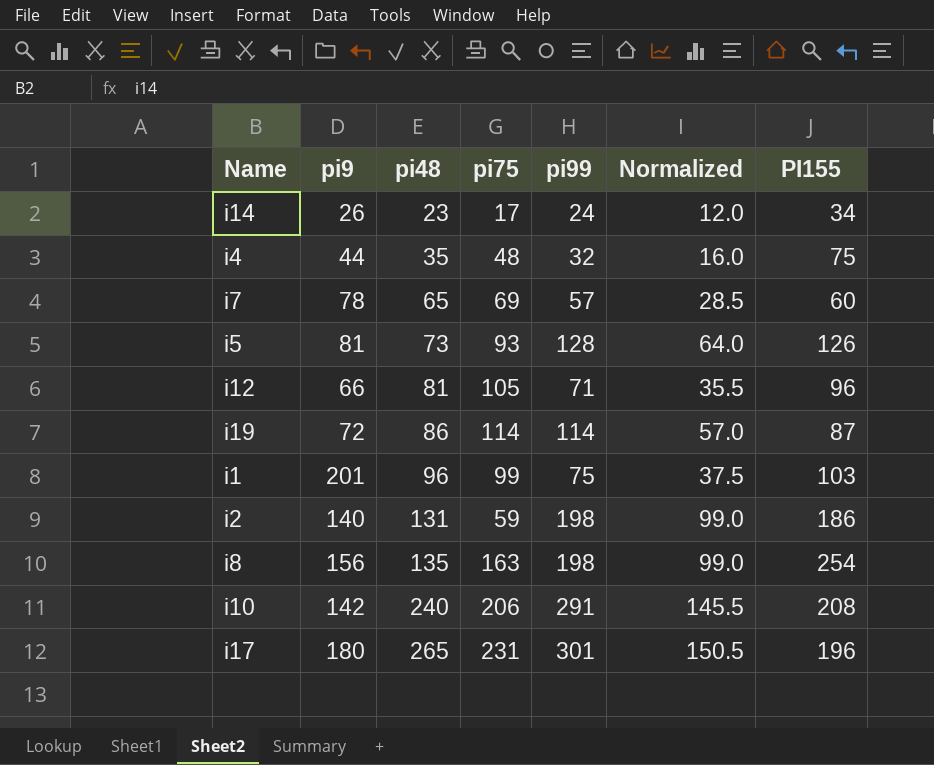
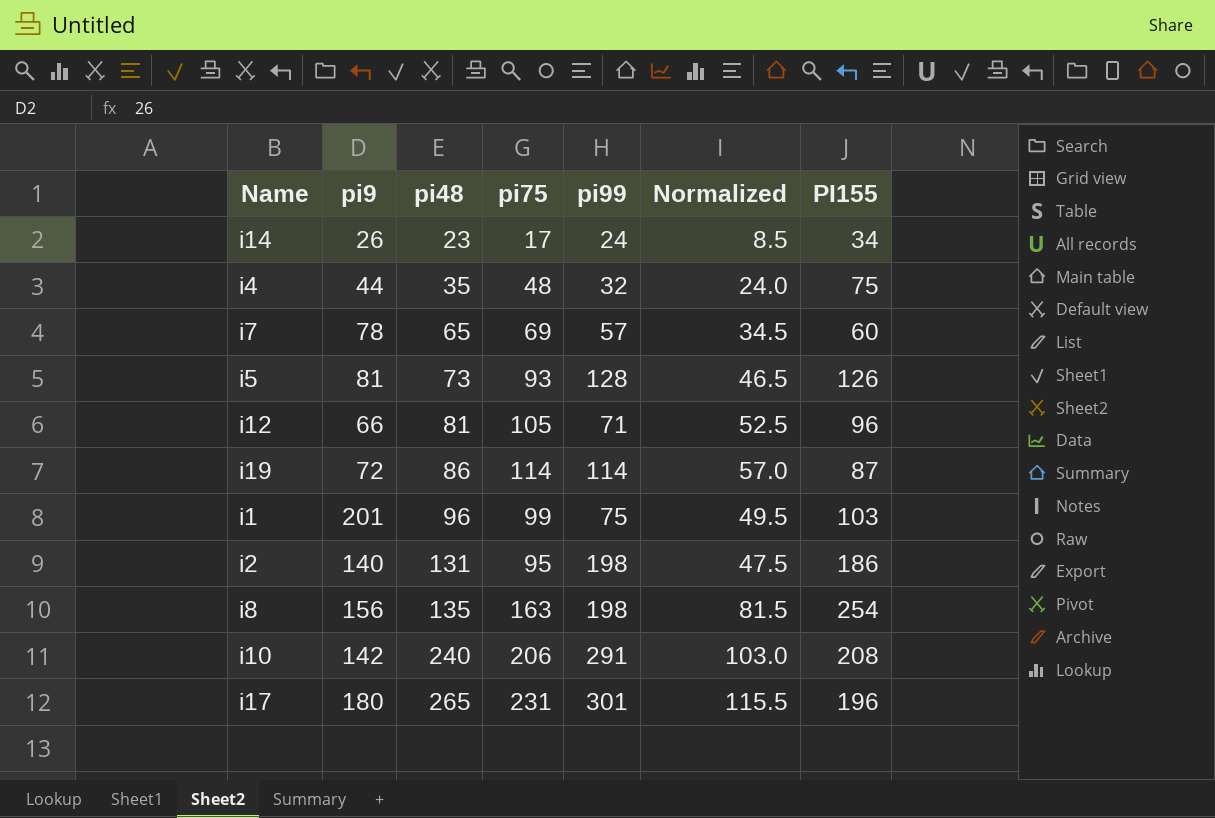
column Normalized | formula: [pi99] * 0.5 -> [pi75] * 0.5
i2 | pi75: 59 -> 95

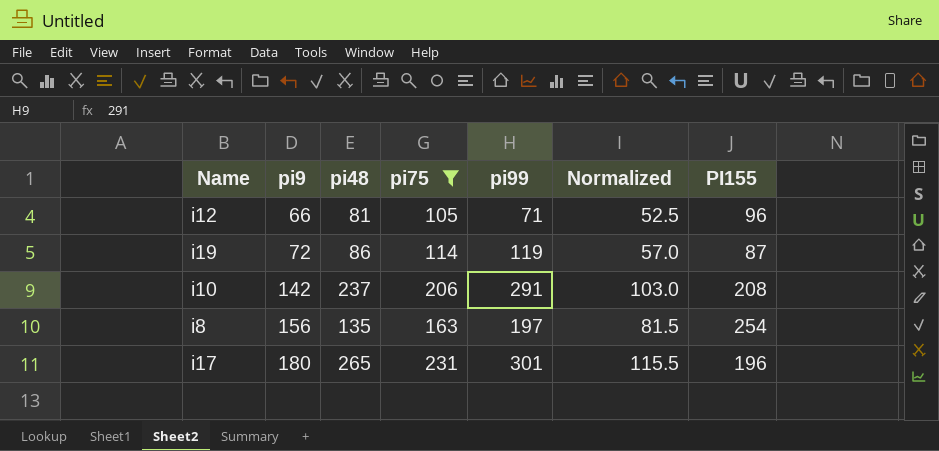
filter: none -> pi75 >= 105
row order: pi48 ascending -> pi9 ascending
i19 | pi99: 114 -> 119
i10 | pi48: 240 -> 237
i8 | pi99: 198 -> 197

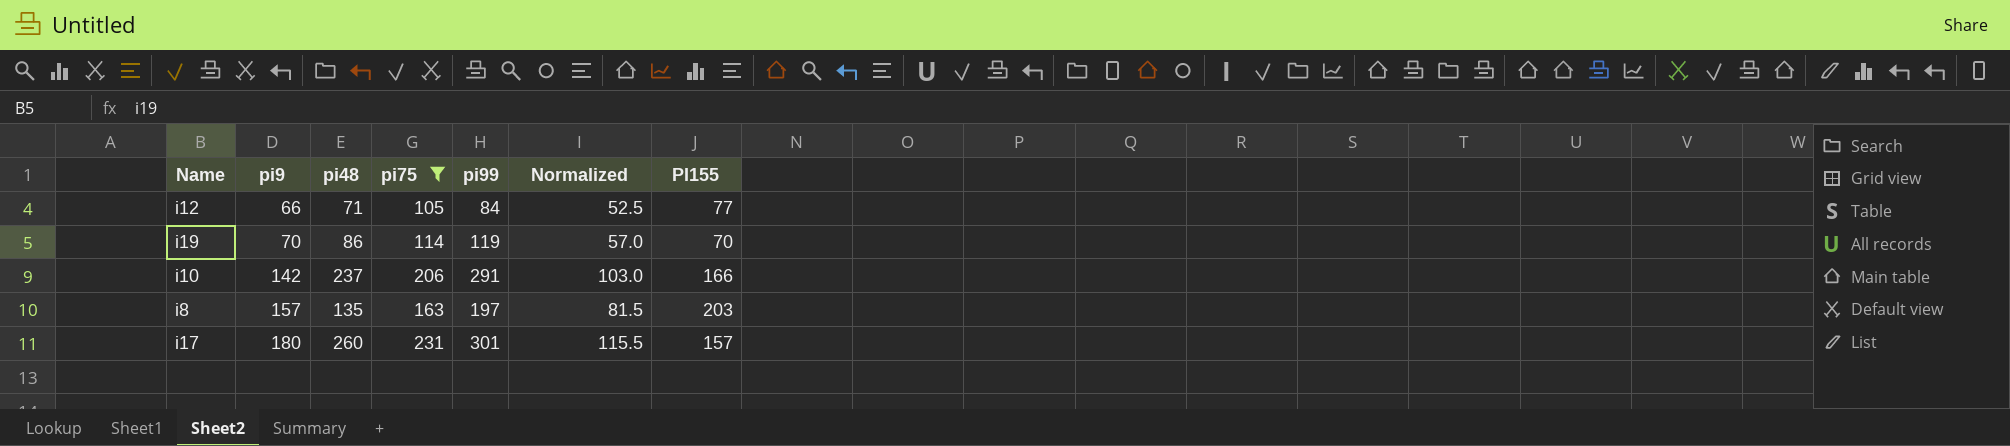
i12 | pi48: 81 -> 71
i12 | pi99: 71 -> 84
i12 | PI155: 96 -> 77
i19 | pi9: 72 -> 70
i19 | PI155: 87 -> 70
i10 | PI155: 208 -> 166
i8 | pi9: 156 -> 157
i8 | PI155: 254 -> 203
i17 | pi48: 265 -> 260
i17 | PI155: 196 -> 157

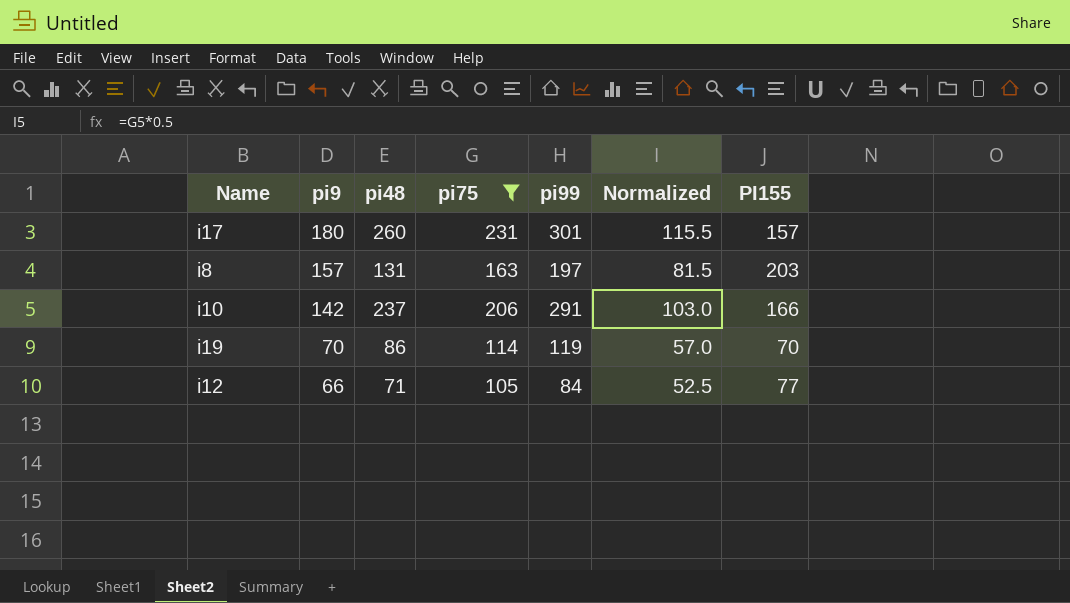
row order: pi9 ascending -> pi9 descending
i8 | pi48: 135 -> 131

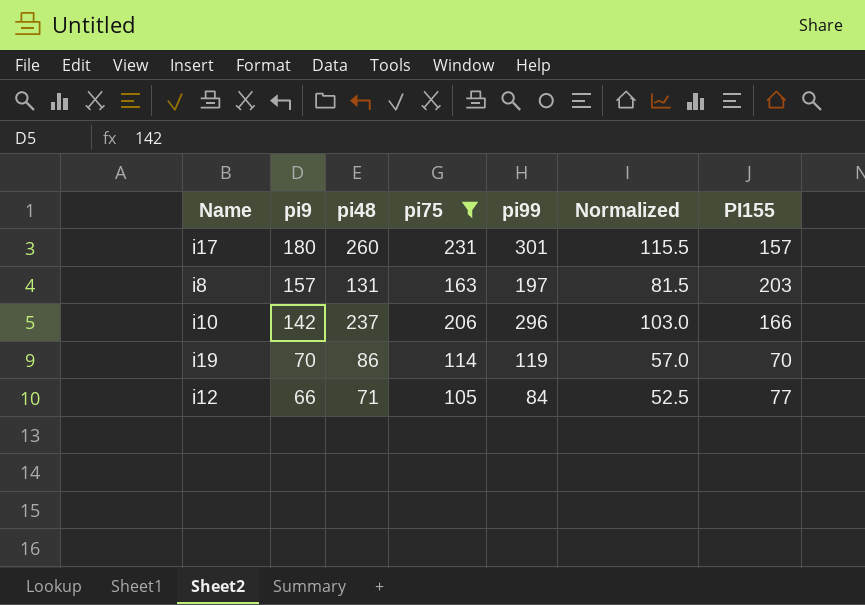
i10 | pi99: 291 -> 296

